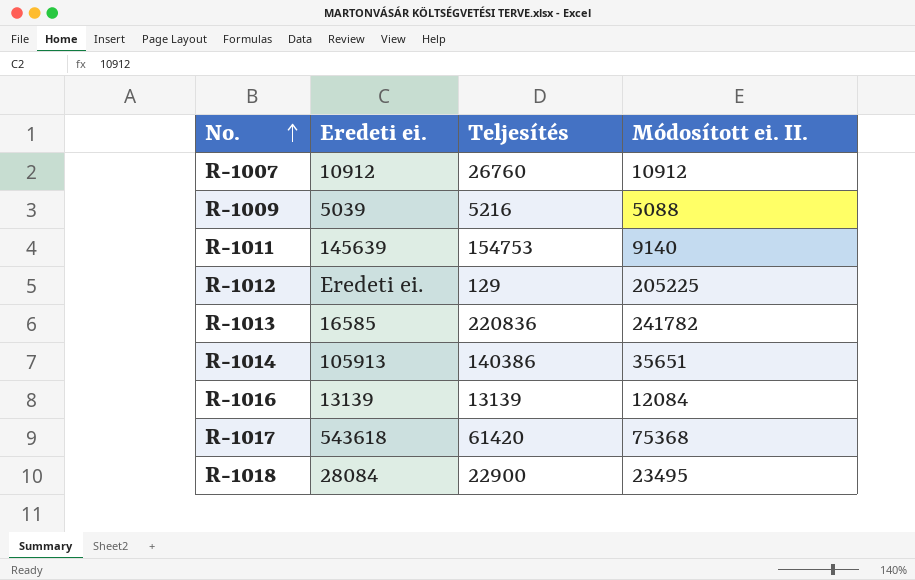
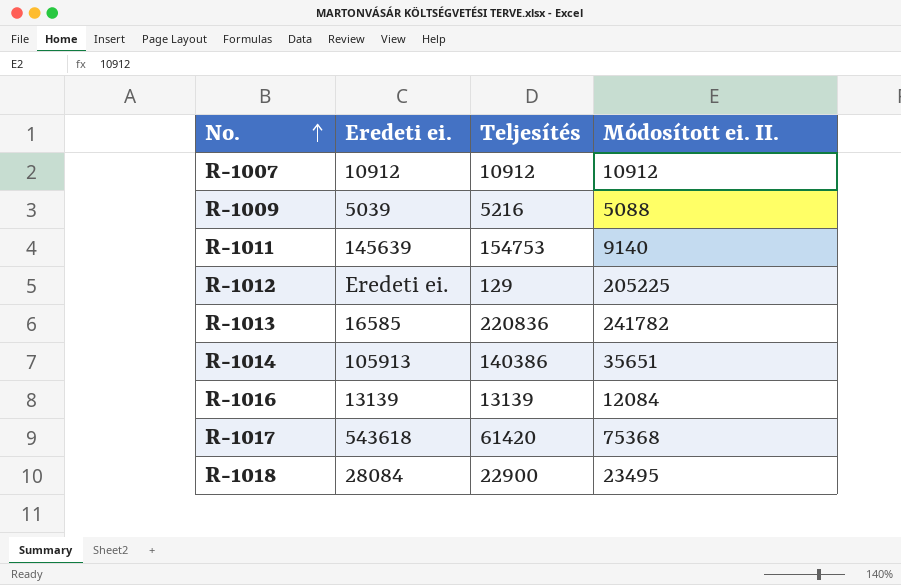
R-1007 | Teljesítés: 26760 -> 10912

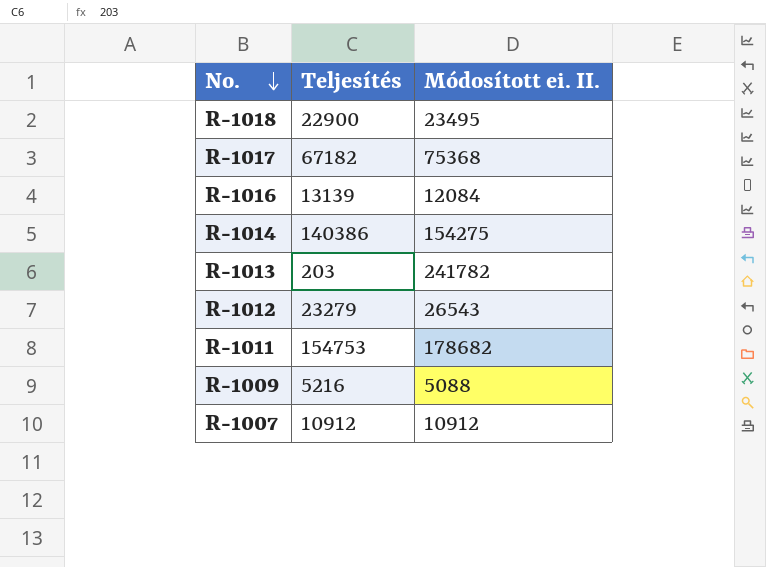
row order: No. ascending -> No. descending
column Eredeti ei. | position: 2 -> none
R-1017 | Teljesítés: 61420 -> 67182
R-1014 | Módosított ei. II.: 35651 -> 154275
R-1013 | Teljesítés: 220836 -> 203
R-1012 | Teljesítés: 129 -> 23279
R-1012 | Módosított ei. II.: 205225 -> 26543
R-1011 | Módosított ei. II.: 9140 -> 178682

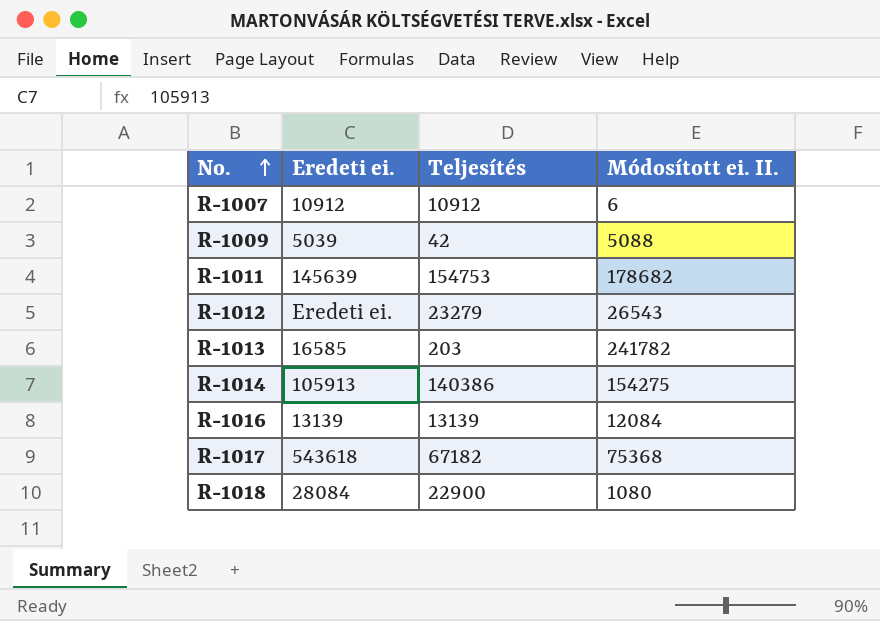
row order: No. descending -> No. ascending
column Eredeti ei. | position: none -> 2
R-1007 | Módosított ei. II.: 10912 -> 6
R-1009 | Teljesítés: 5216 -> 42
R-1018 | Módosított ei. II.: 23495 -> 1080

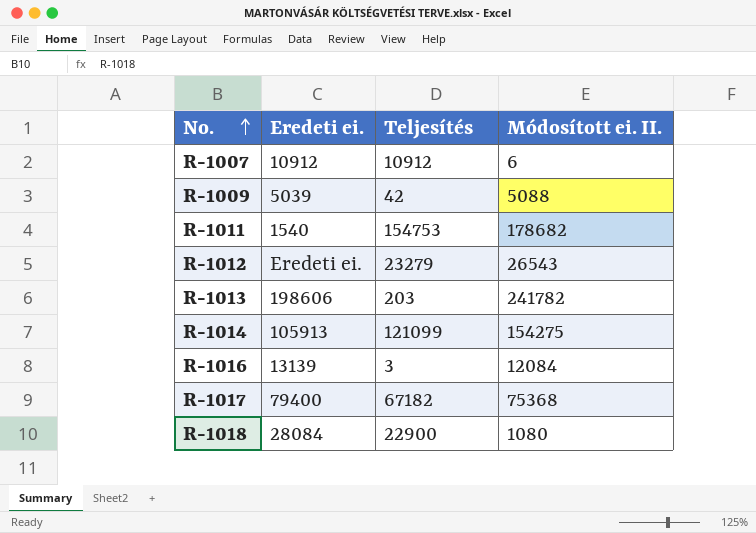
R-1011 | Eredeti ei.: 145639 -> 1540
R-1013 | Eredeti ei.: 16585 -> 198606
R-1014 | Teljesítés: 140386 -> 121099
R-1016 | Teljesítés: 13139 -> 3
R-1017 | Eredeti ei.: 543618 -> 79400

